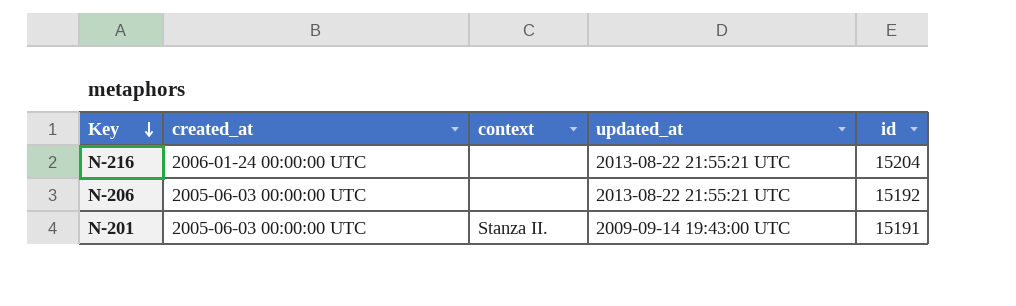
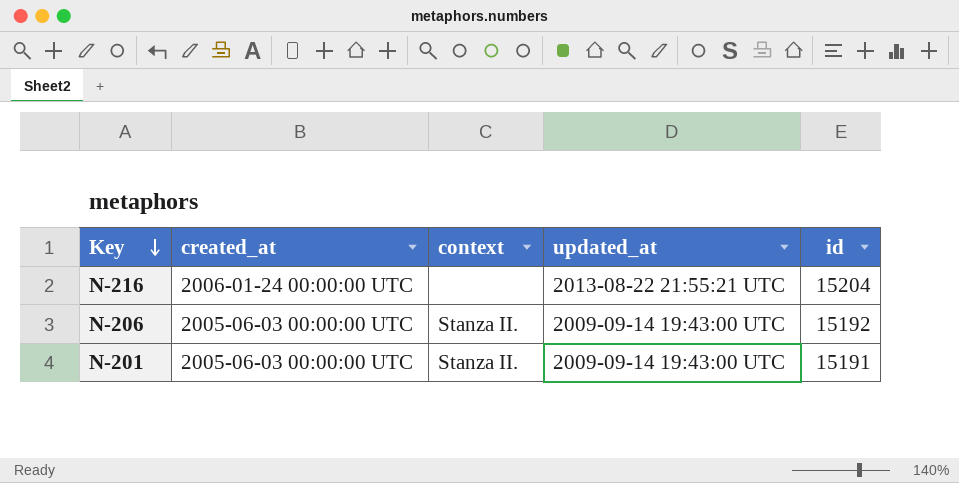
N-206 | context: none -> Stanza II.
N-206 | updated_at: 2013-08-22 21:55:21 UTC -> 2009-09-14 19:43:00 UTC

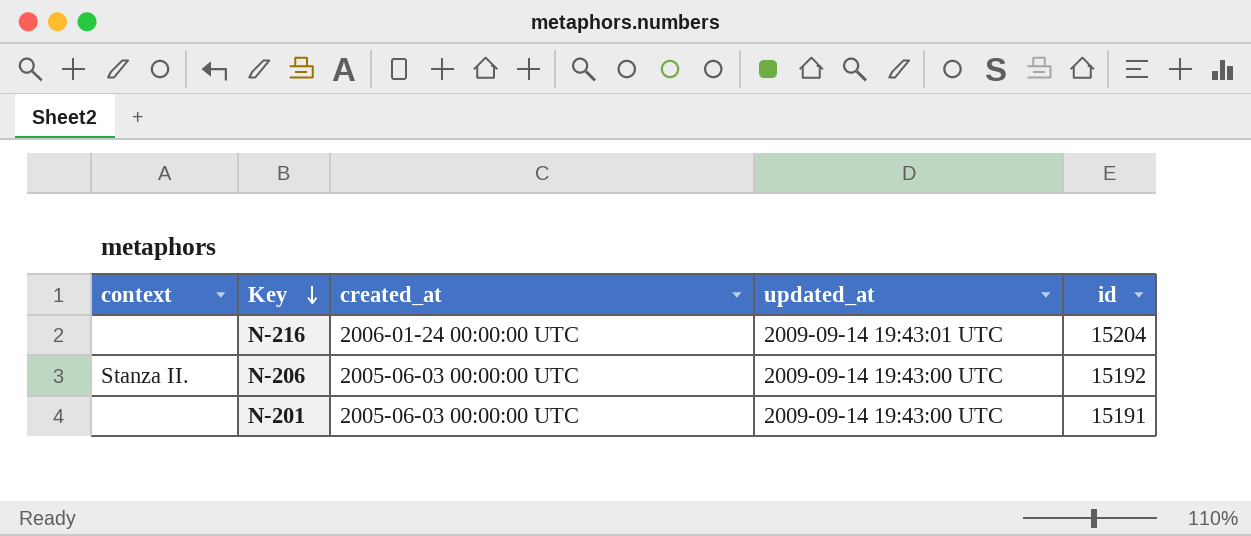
column context | position: 3 -> 1
N-216 | updated_at: 2013-08-22 21:55:21 UTC -> 2009-09-14 19:43:01 UTC
N-201 | context: Stanza II. -> none

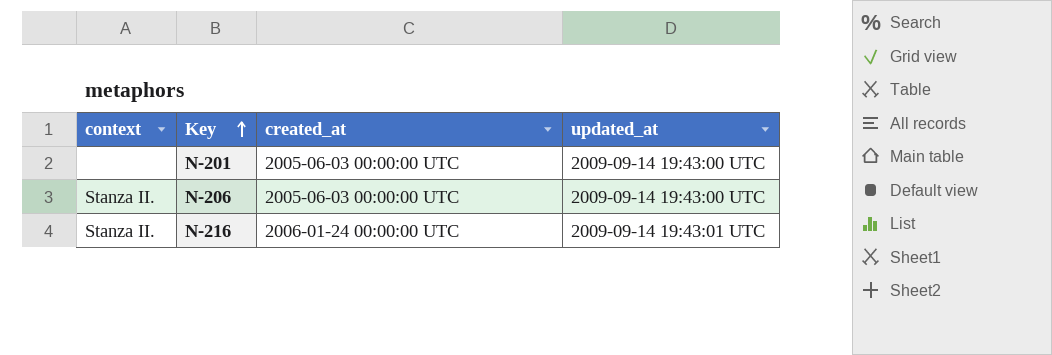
row order: Key descending -> Key ascending
column id | position: 5 -> none
N-216 | context: none -> Stanza II.

